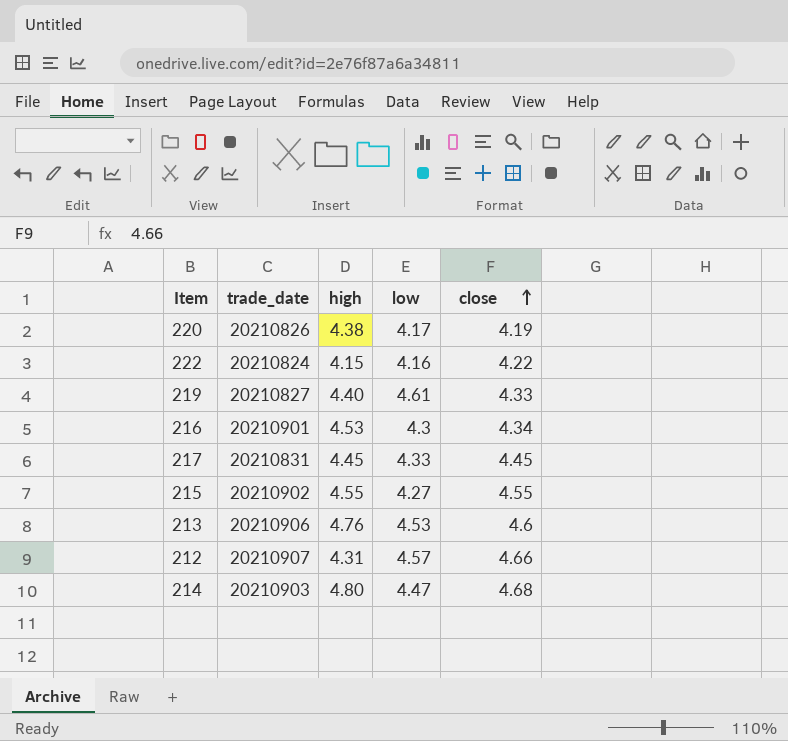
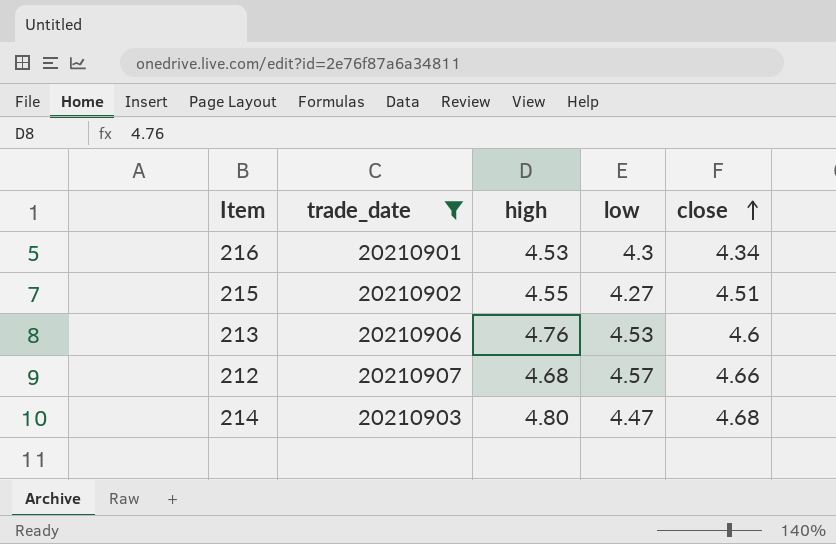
filter: none -> trade_date >= 20210901
215 | close: 4.55 -> 4.51
212 | high: 4.31 -> 4.68

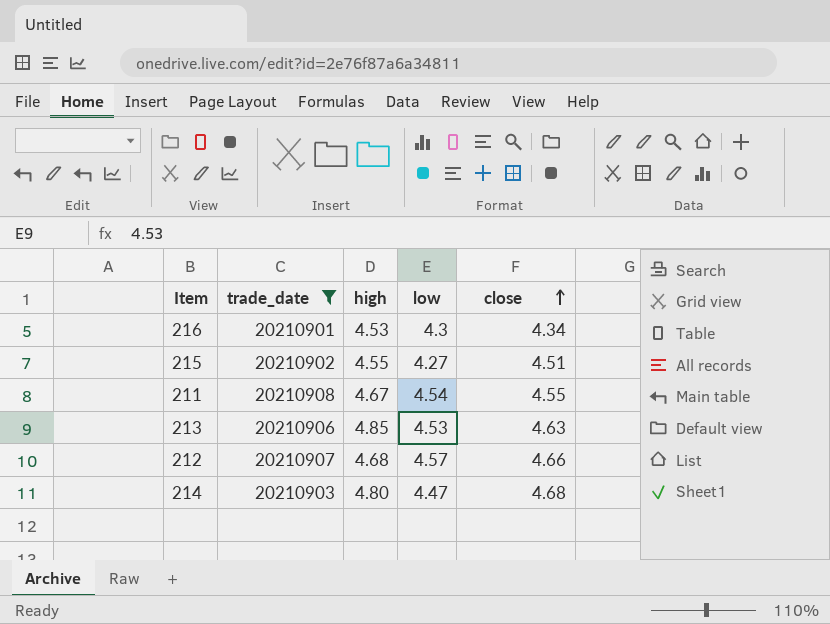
row 211: none -> 20210908 | 4.67 | 4.54 | 4.55
213 | high: 4.76 -> 4.85
213 | close: 4.6 -> 4.63

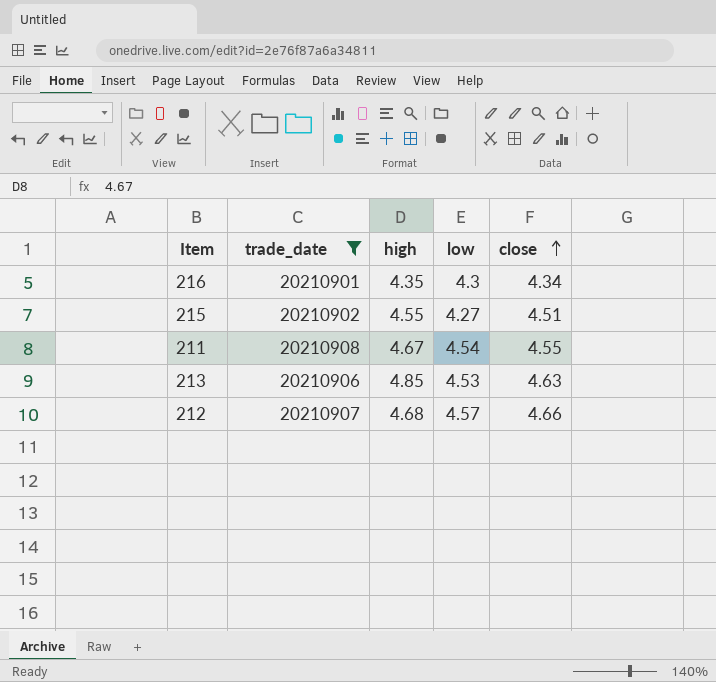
row 214: 20210903 | 4.80 | 4.47 | 4.68 -> none
216 | high: 4.53 -> 4.35

